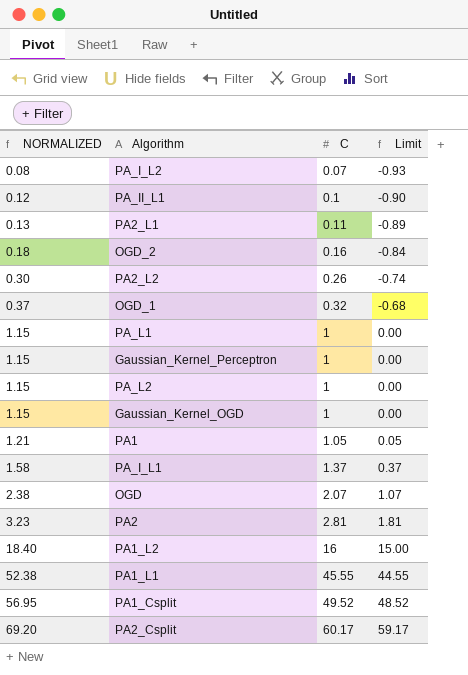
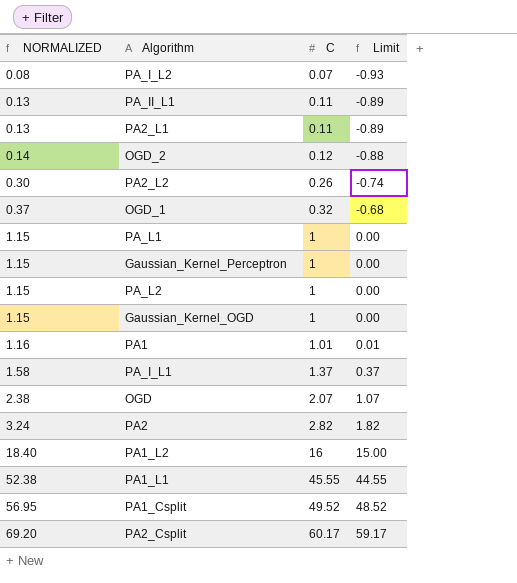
PA_II_L1 | NORMALIZED: 0.12 -> 0.13
PA_II_L1 | C: 0.1 -> 0.11
PA_II_L1 | Limit: -0.90 -> -0.89
OGD_2 | NORMALIZED: 0.18 -> 0.14
OGD_2 | C: 0.16 -> 0.12
OGD_2 | Limit: -0.84 -> -0.88
PA1 | NORMALIZED: 1.21 -> 1.16
PA1 | C: 1.05 -> 1.01
PA1 | Limit: 0.05 -> 0.01
PA2 | NORMALIZED: 3.23 -> 3.24
PA2 | C: 2.81 -> 2.82
PA2 | Limit: 1.81 -> 1.82

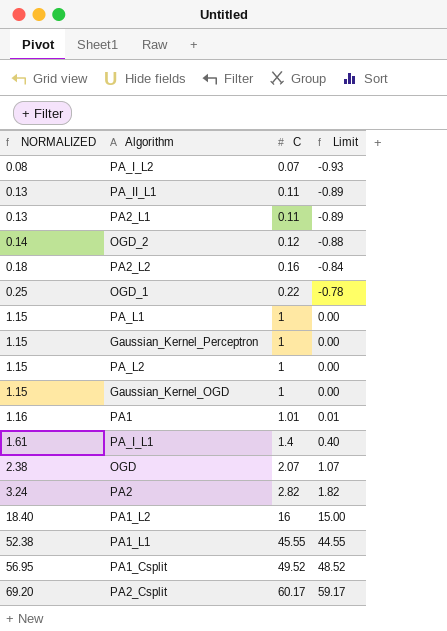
PA2_L2 | NORMALIZED: 0.30 -> 0.18
PA2_L2 | C: 0.26 -> 0.16
PA2_L2 | Limit: -0.74 -> -0.84
OGD_1 | NORMALIZED: 0.37 -> 0.25
OGD_1 | C: 0.32 -> 0.22
OGD_1 | Limit: -0.68 -> -0.78
PA_I_L1 | NORMALIZED: 1.58 -> 1.61
PA_I_L1 | C: 1.37 -> 1.4
PA_I_L1 | Limit: 0.37 -> 0.40

